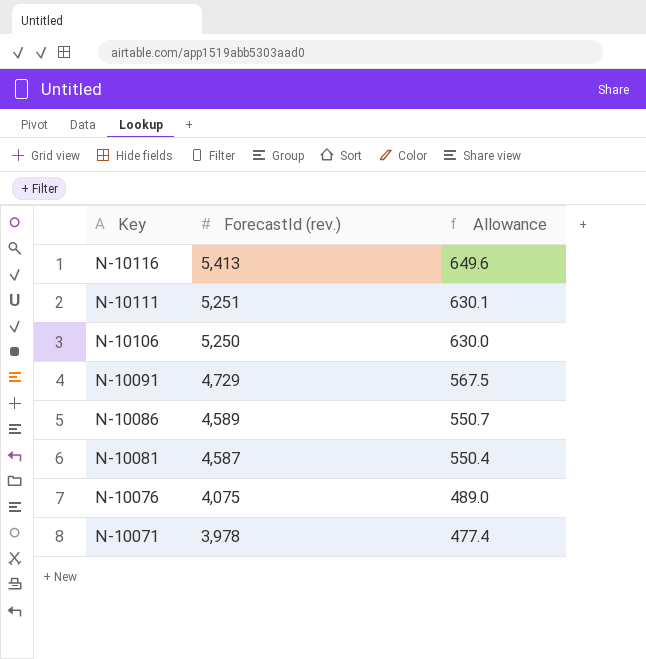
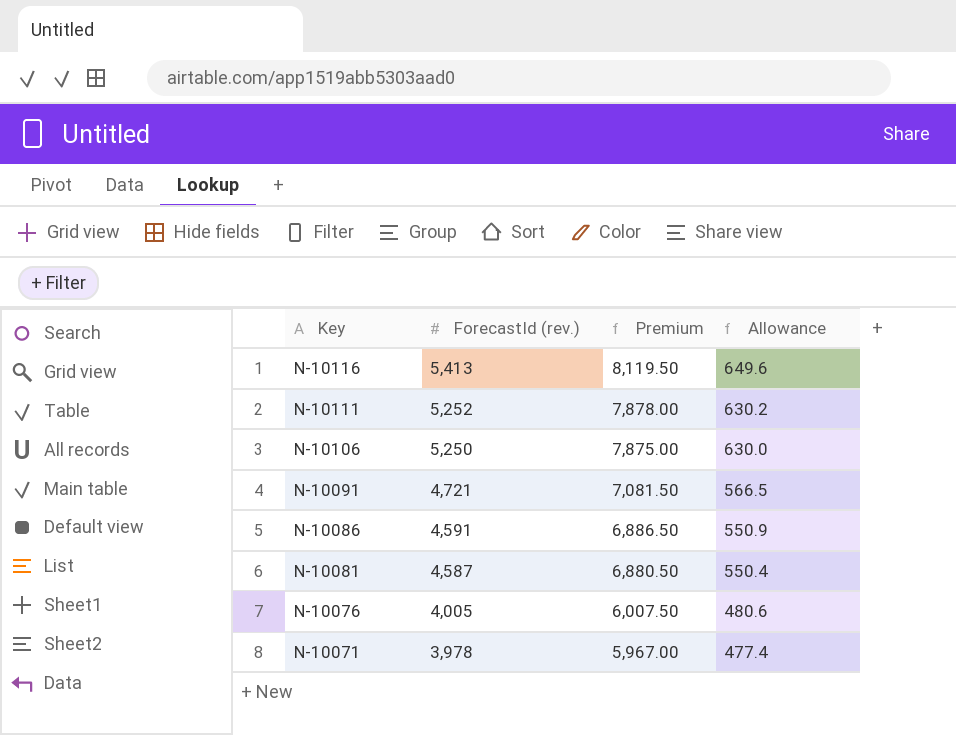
column Premium | formula: none -> [ForecastId (rev.)] * 1.5
N-10111 | ForecastId (rev.): 5,251 -> 5,252
N-10111 | Allowance: 630.1 -> 630.2
N-10091 | ForecastId (rev.): 4,729 -> 4,721
N-10091 | Allowance: 567.5 -> 566.5
N-10086 | ForecastId (rev.): 4,589 -> 4,591
N-10086 | Allowance: 550.7 -> 550.9
N-10076 | ForecastId (rev.): 4,075 -> 4,005
N-10076 | Allowance: 489.0 -> 480.6

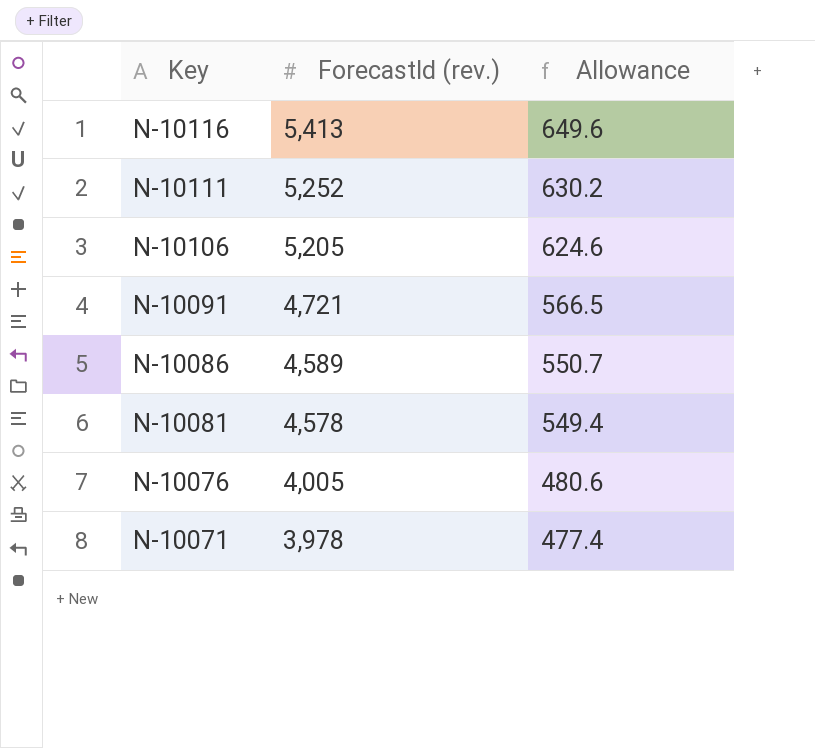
column Premium | formula: [ForecastId (rev.)] * 1.5 -> none
N-10106 | ForecastId (rev.): 5,250 -> 5,205
N-10106 | Allowance: 630.0 -> 624.6
N-10086 | ForecastId (rev.): 4,591 -> 4,589
N-10086 | Allowance: 550.9 -> 550.7
N-10081 | ForecastId (rev.): 4,587 -> 4,578
N-10081 | Allowance: 550.4 -> 549.4

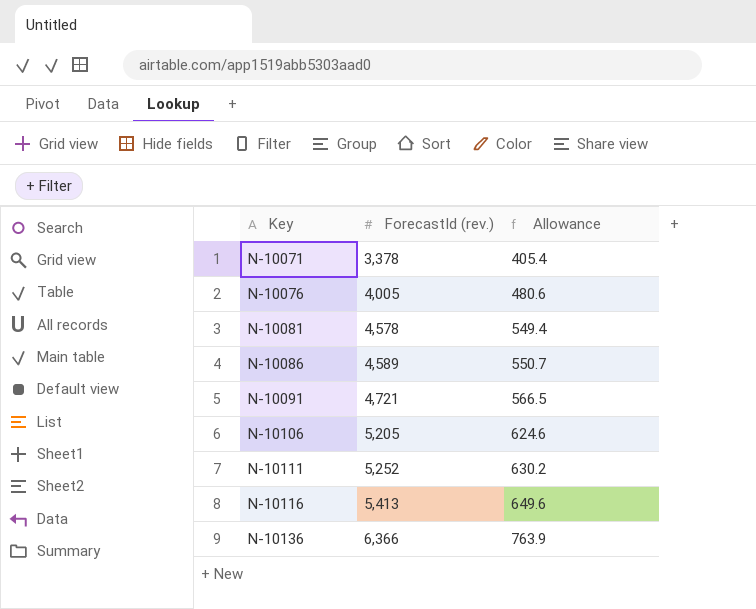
row order: Key descending -> Key ascending
N-10071 | ForecastId (rev.): 3,978 -> 3,378
N-10071 | Allowance: 477.4 -> 405.4
row N-10136: none -> 6,366 | 763.9

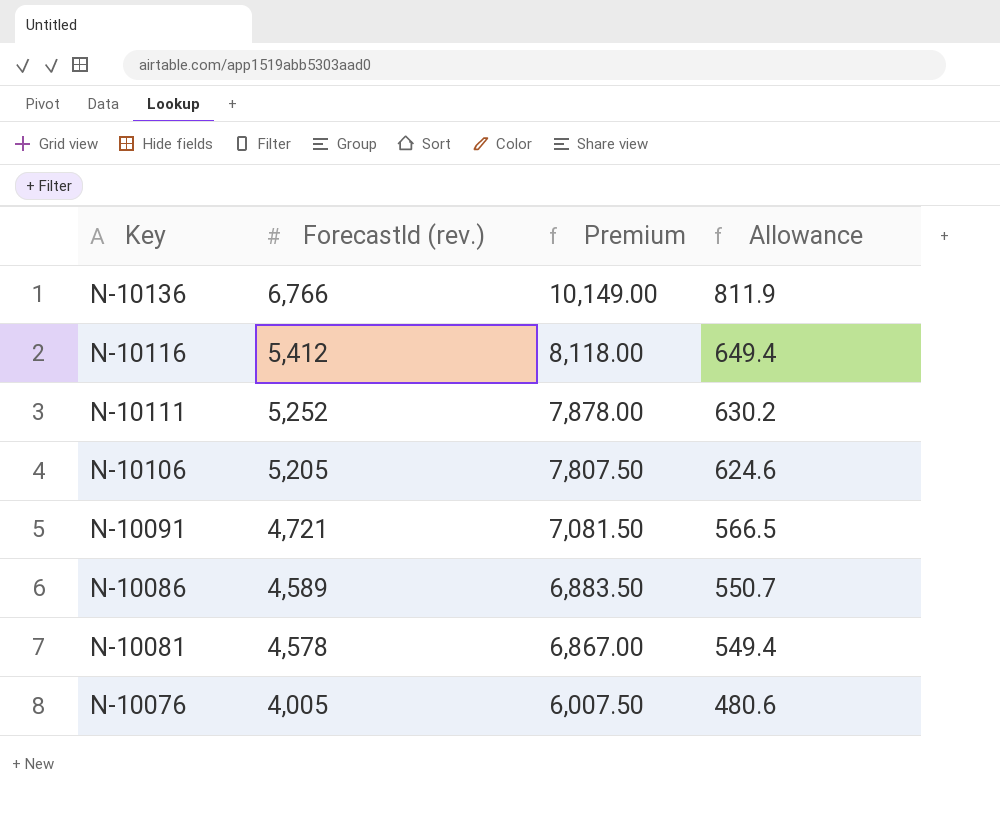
row order: Key ascending -> Key descending
column Premium | formula: none -> [ForecastId (rev.)] * 1.5
row N-10071: 3,378 | 405.4 -> none
N-10136 | ForecastId (rev.): 6,366 -> 6,766
N-10136 | Allowance: 763.9 -> 811.9
N-10116 | ForecastId (rev.): 5,413 -> 5,412
N-10116 | Allowance: 649.6 -> 649.4

